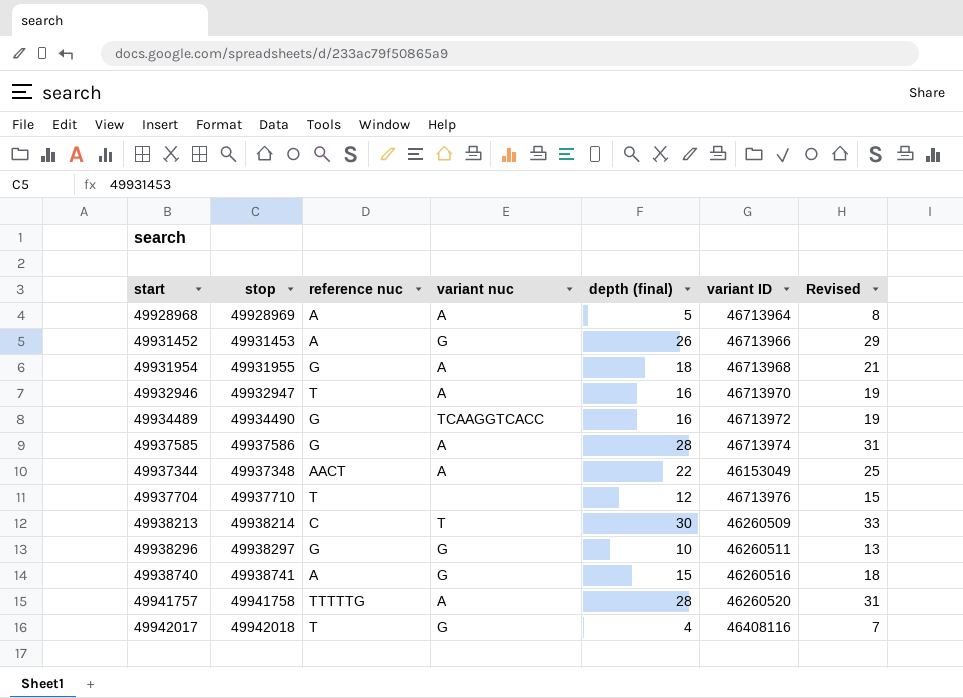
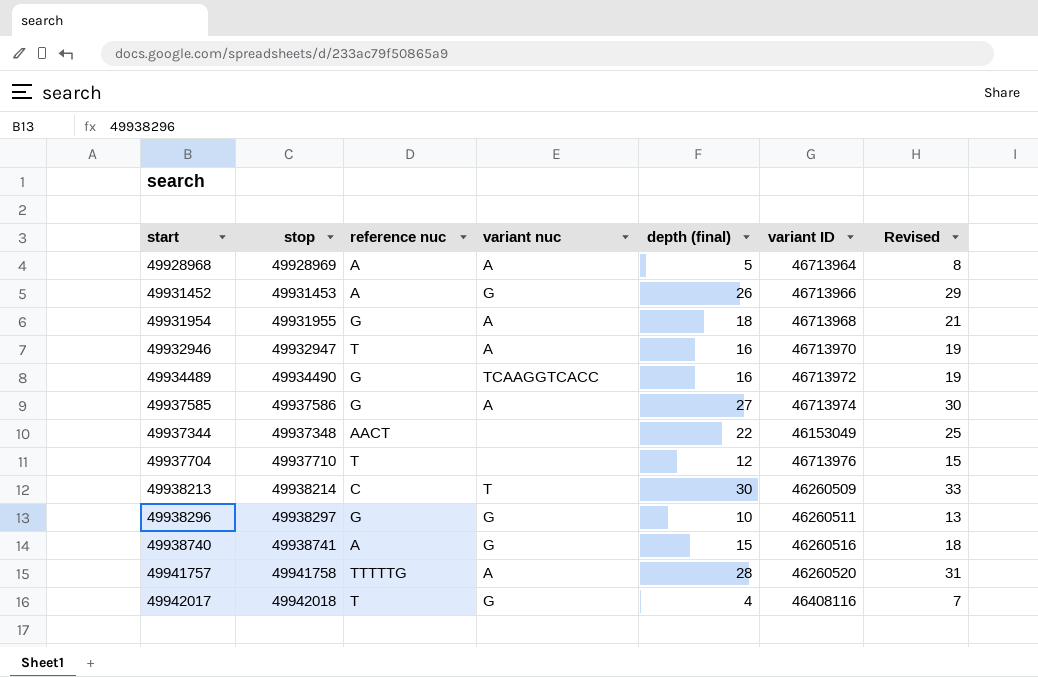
49937585 | depth (final): 28 -> 27
49937585 | Revised: 31 -> 30
49937344 | variant nuc: A -> none

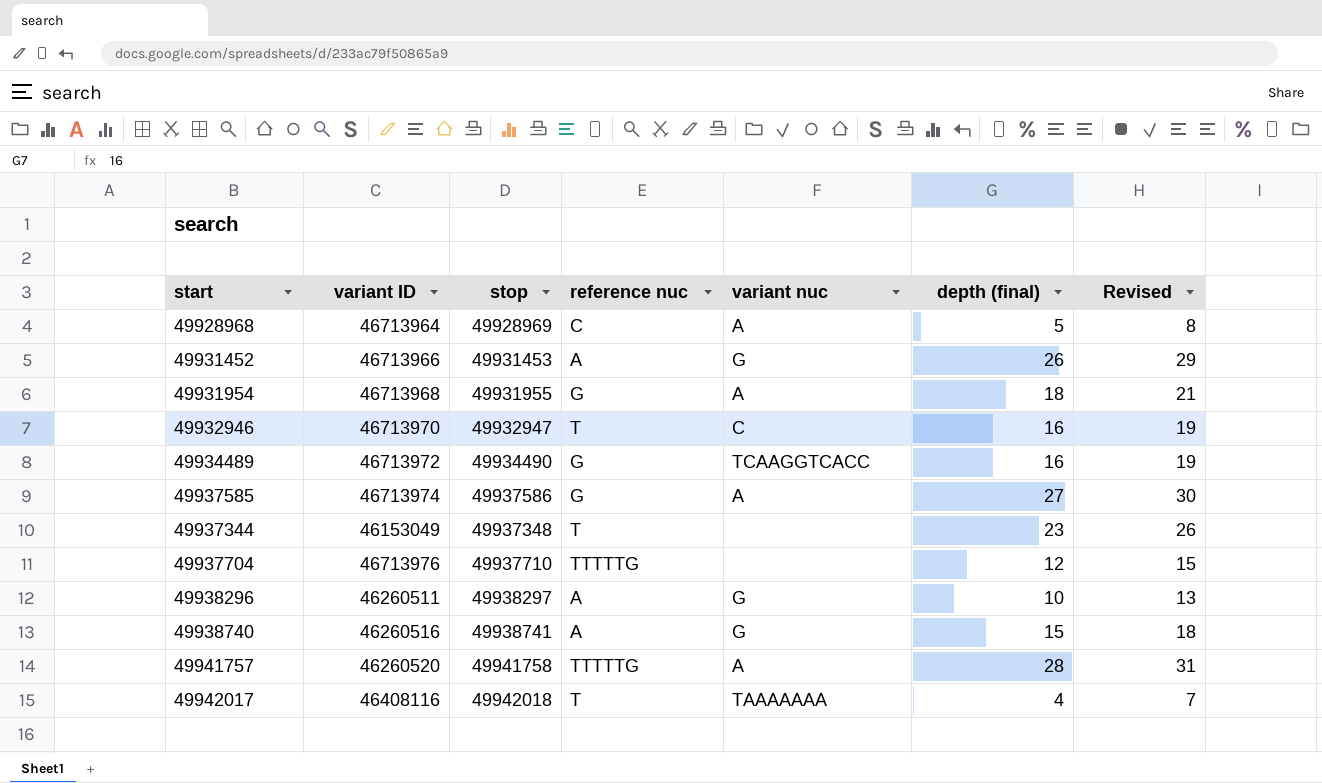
column variant ID | position: 6 -> 2
row 49938213: 49938214 | C | T | 30 | 46260509 | 33 -> none
49928968 | reference nuc: A -> C
49932946 | variant nuc: A -> C
49937344 | reference nuc: AACT -> T
49937344 | depth (final): 22 -> 23
49937344 | Revised: 25 -> 26
49937704 | reference nuc: T -> TTTTTG
49938296 | reference nuc: G -> A
49942017 | variant nuc: G -> TAAAAAAA

